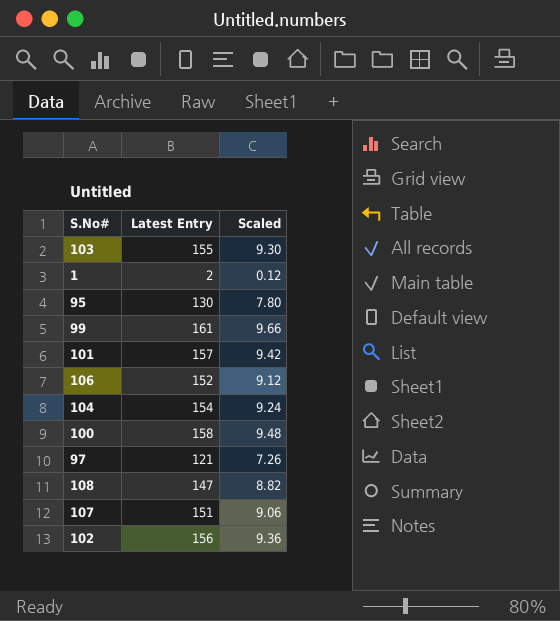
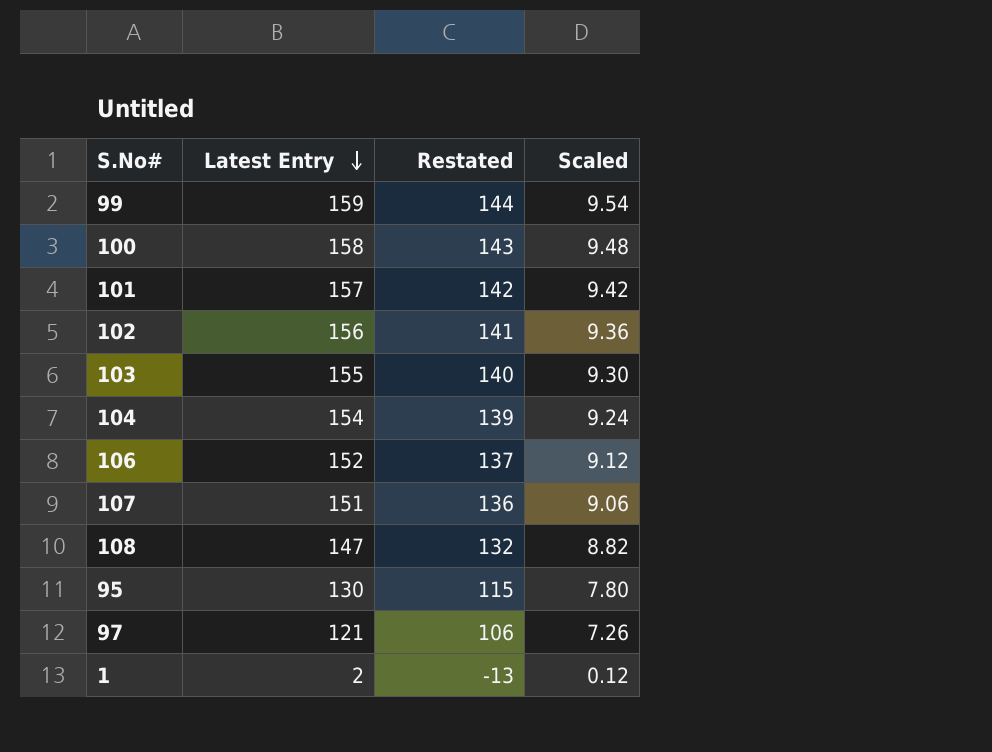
row order: none -> Latest Entry descending
column Restated | formula: none -> [Latest Entry] - 15
99 | Latest Entry: 161 -> 159
99 | Scaled: 9.66 -> 9.54

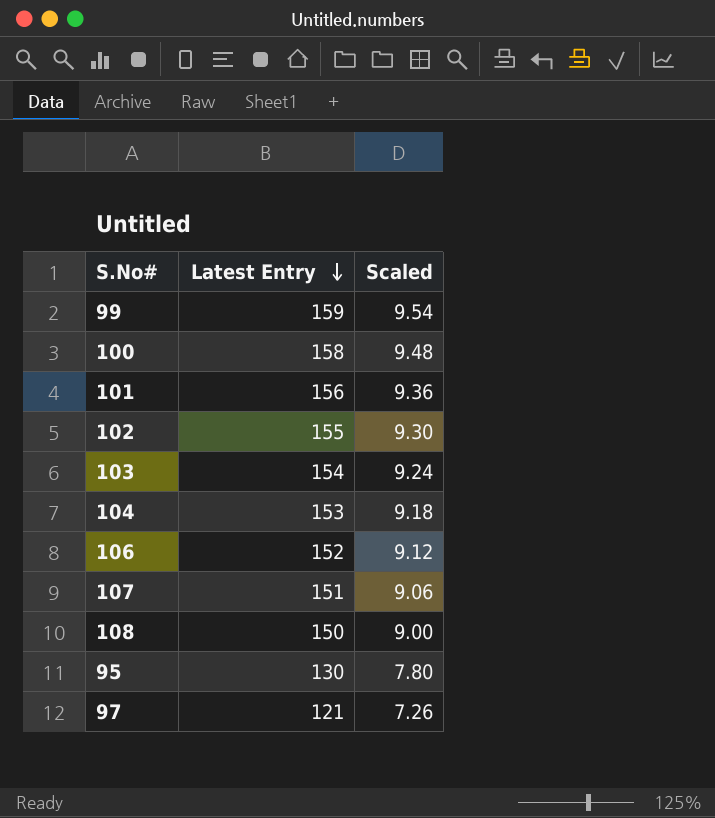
column Restated | formula: [Latest Entry] - 15 -> none
row 1: 2 | -13 | 0.12 -> none
101 | Latest Entry: 157 -> 156
101 | Scaled: 9.42 -> 9.36
102 | Latest Entry: 156 -> 155
102 | Scaled: 9.36 -> 9.30
103 | Latest Entry: 155 -> 154
103 | Scaled: 9.30 -> 9.24
104 | Latest Entry: 154 -> 153
104 | Scaled: 9.24 -> 9.18
108 | Latest Entry: 147 -> 150
108 | Scaled: 8.82 -> 9.00

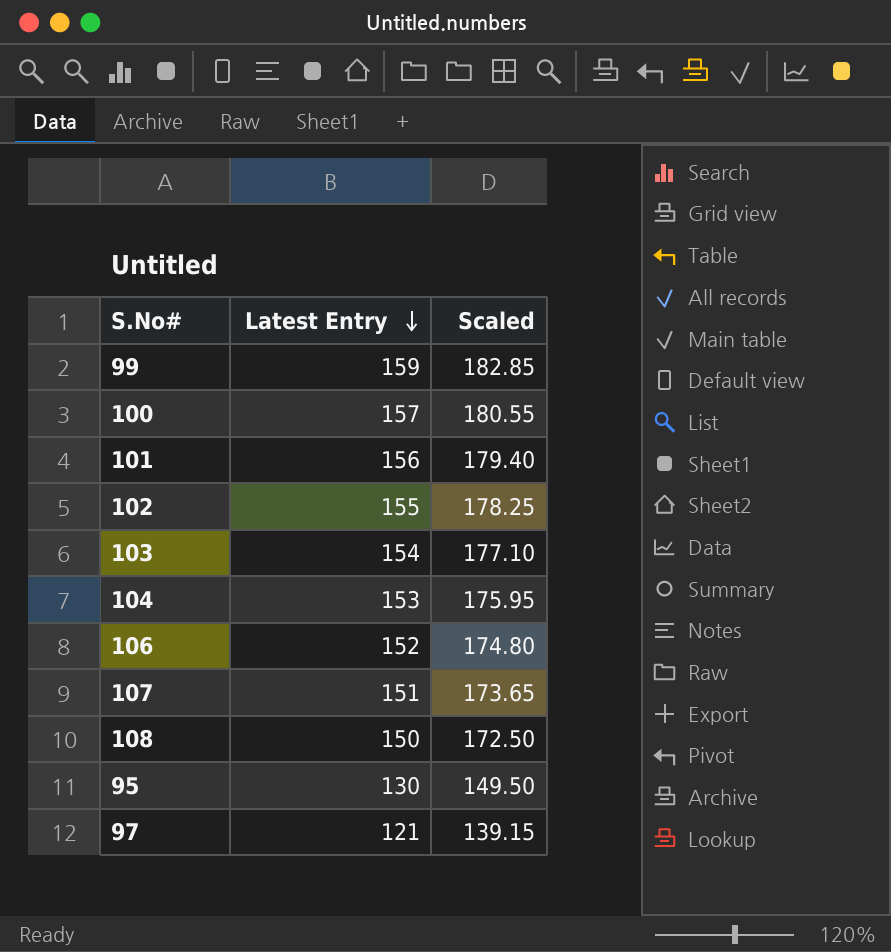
column Scaled | formula: [Latest Entry] * 0.06 -> [Latest Entry] * 1.15
100 | Latest Entry: 158 -> 157

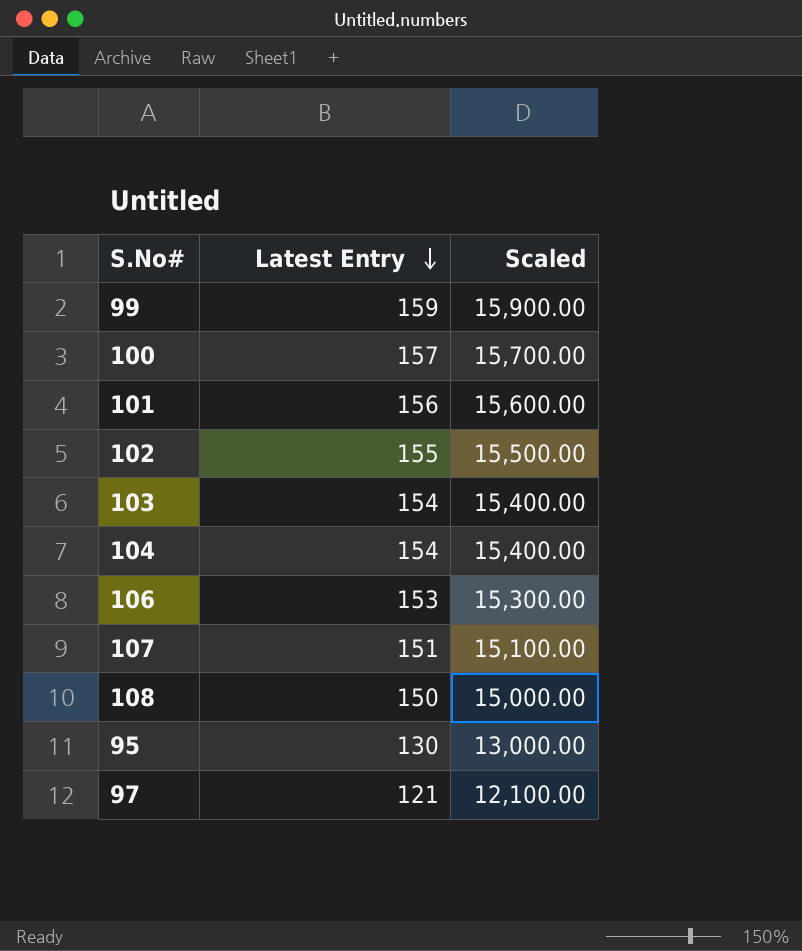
column Scaled | formula: [Latest Entry] * 1.15 -> [Latest Entry] * 100
104 | Latest Entry: 153 -> 154
106 | Latest Entry: 152 -> 153

